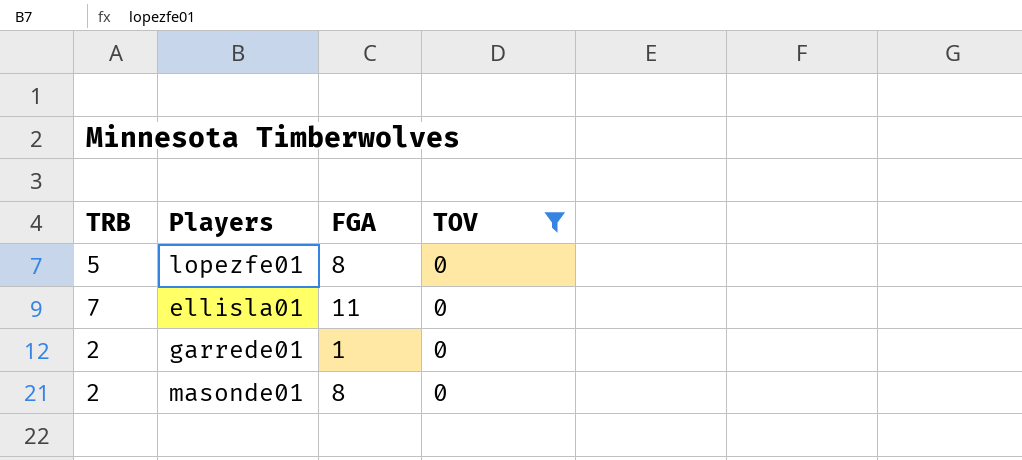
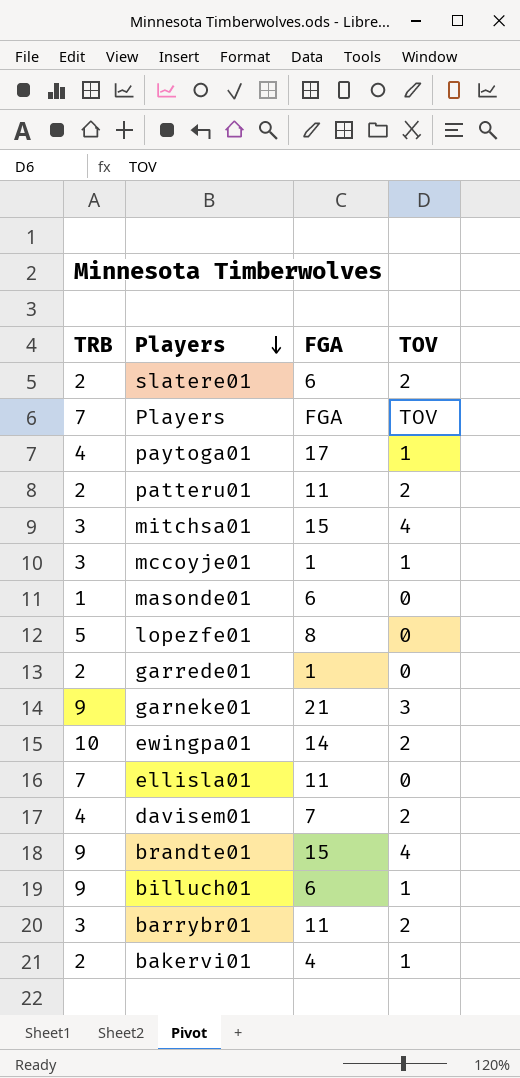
filter: TOV = 0 -> none
row order: none -> Players descending
masonde01 | TRB: 2 -> 1
masonde01 | FGA: 8 -> 6

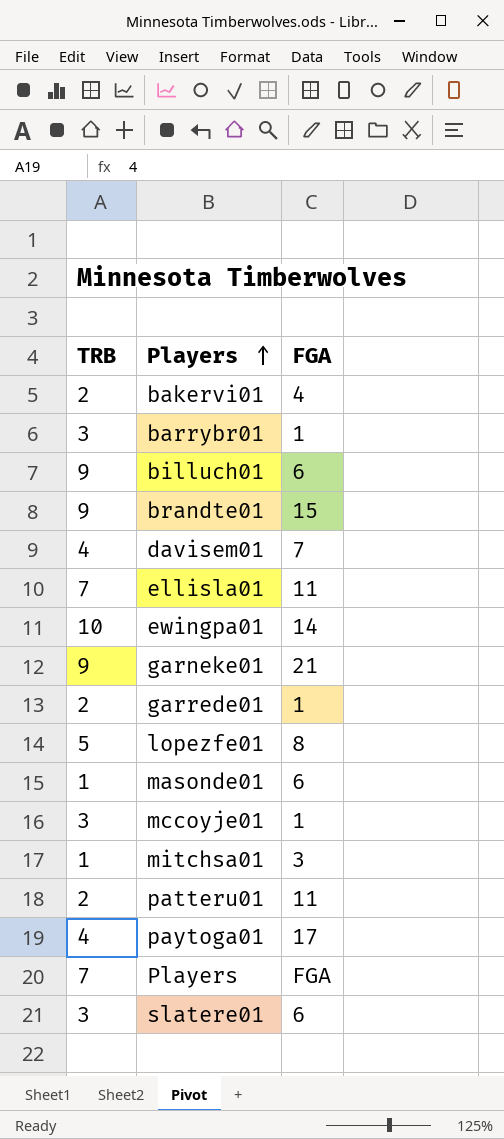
row order: Players descending -> Players ascending
column TOV | position: 4 -> none
barrybr01 | FGA: 11 -> 1
mitchsa01 | TRB: 3 -> 1
mitchsa01 | FGA: 15 -> 3
slatere01 | TRB: 2 -> 3

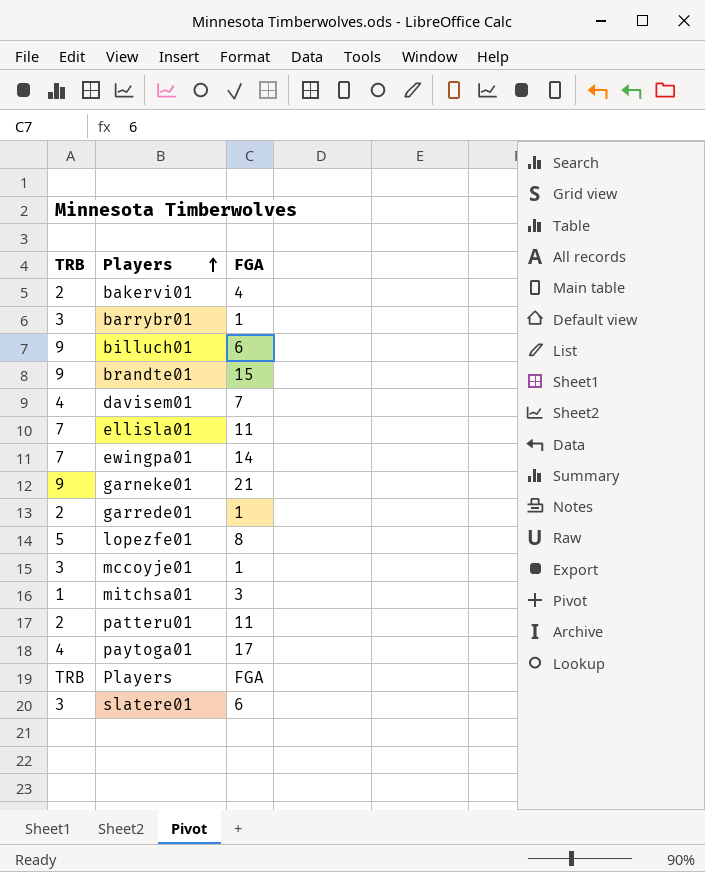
row masonde01: 1 | 6 -> none
ewingpa01 | TRB: 10 -> 7
Players | TRB: 7 -> TRB

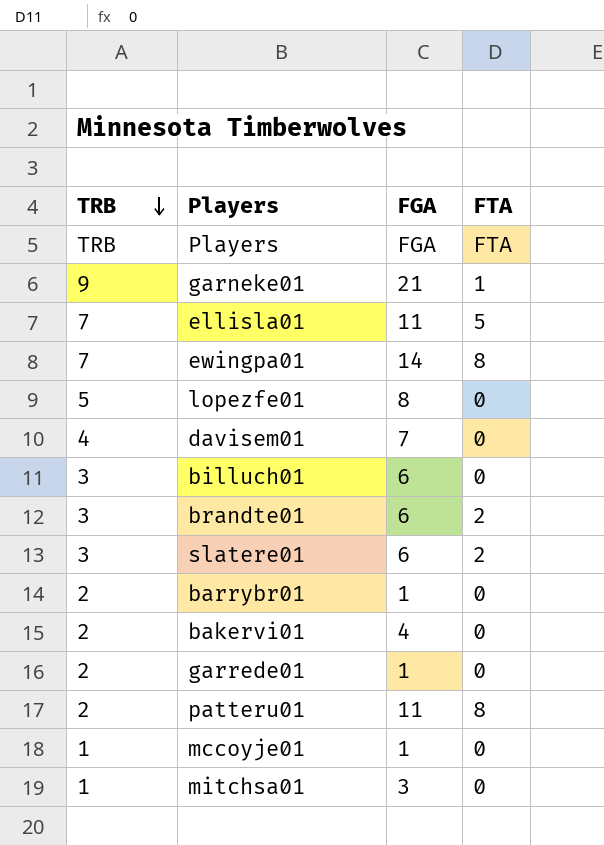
row order: Players ascending -> TRB descending
column FTA | position: none -> 4
row paytoga01: 4 | 17 -> none
billuch01 | TRB: 9 -> 3
brandte01 | TRB: 9 -> 3
brandte01 | FGA: 15 -> 6
barrybr01 | TRB: 3 -> 2
mccoyje01 | TRB: 3 -> 1

